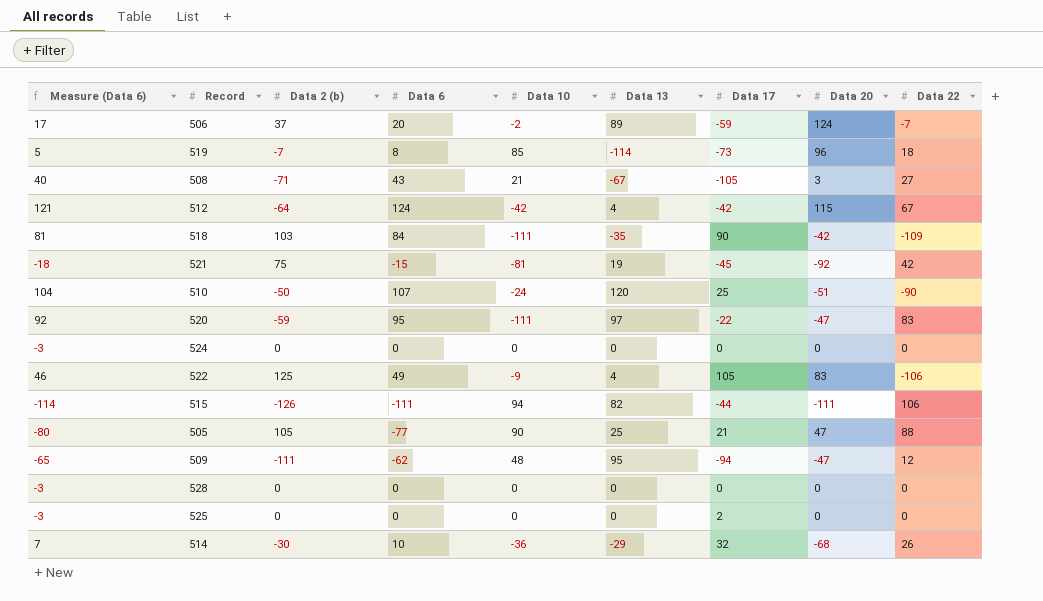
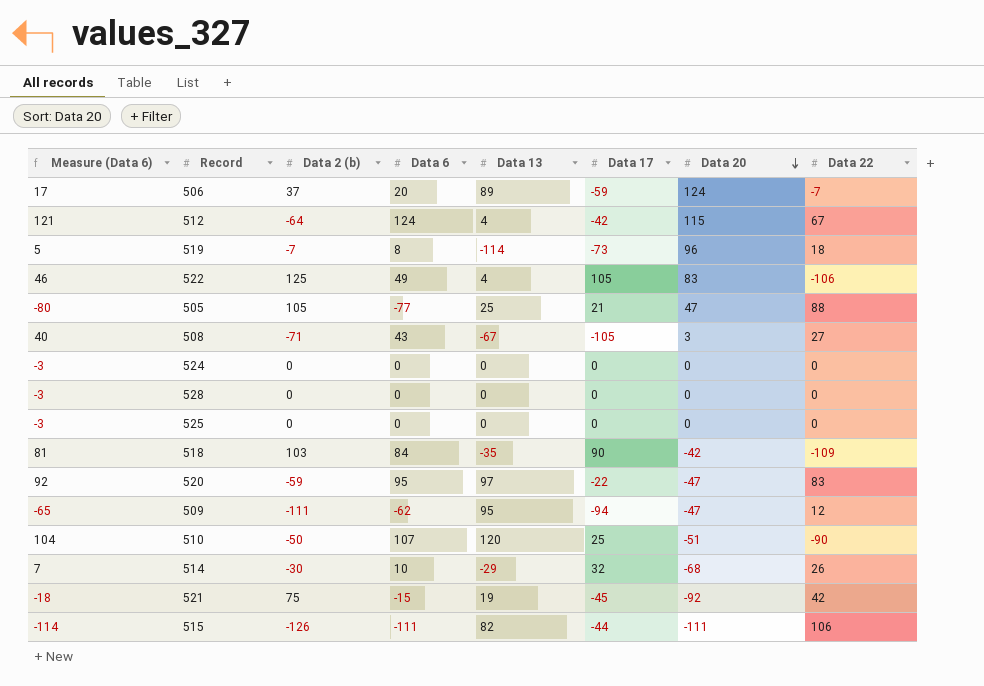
row order: none -> Data 20 descending
column Data 10 | position: 5 -> none
525 | Data 17: 2 -> 0

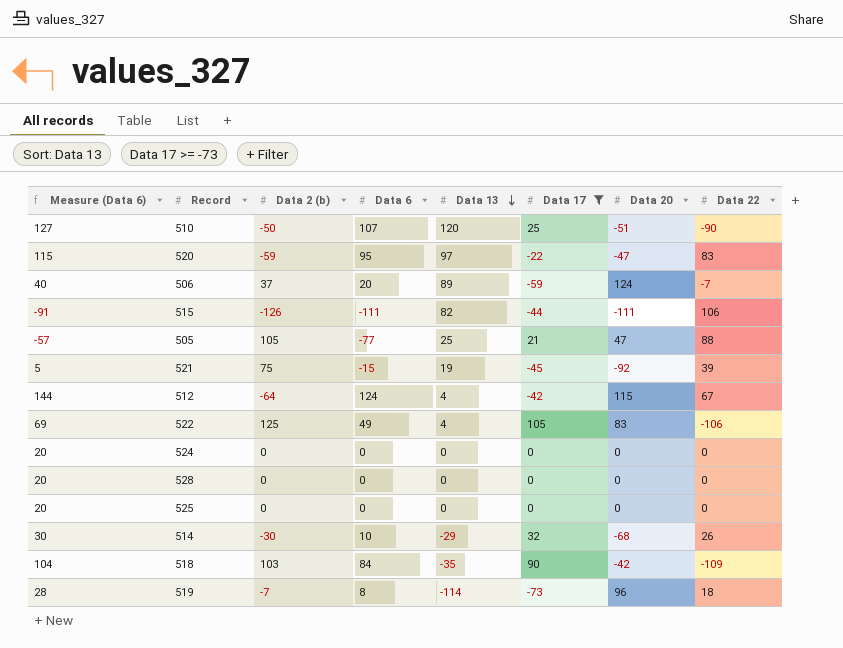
filter: none -> Data 17 >= -73
row order: Data 20 descending -> Data 13 descending
column Measure (Data 6) | formula: [Data 6] - 3 -> [Data 6] + 20
521 | Data 22: 42 -> 39

